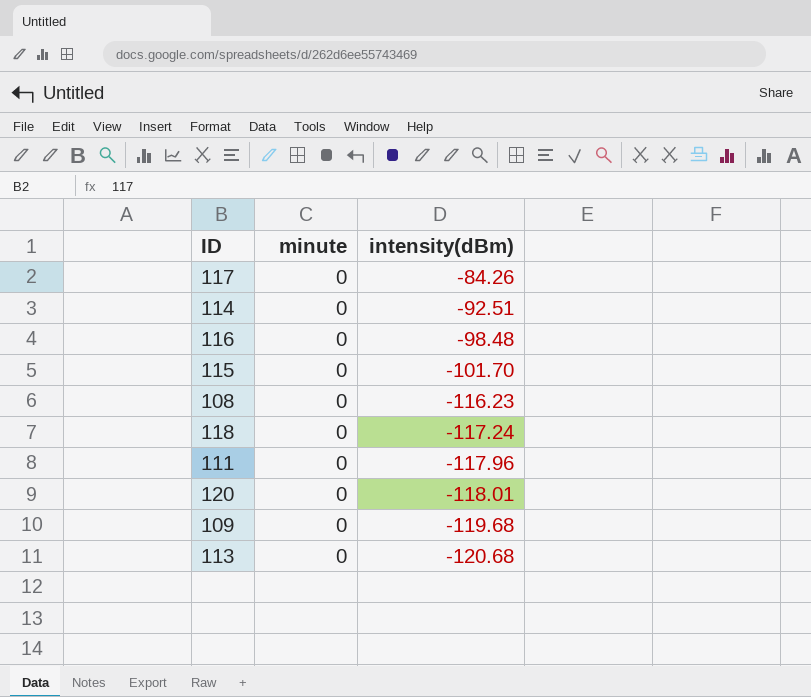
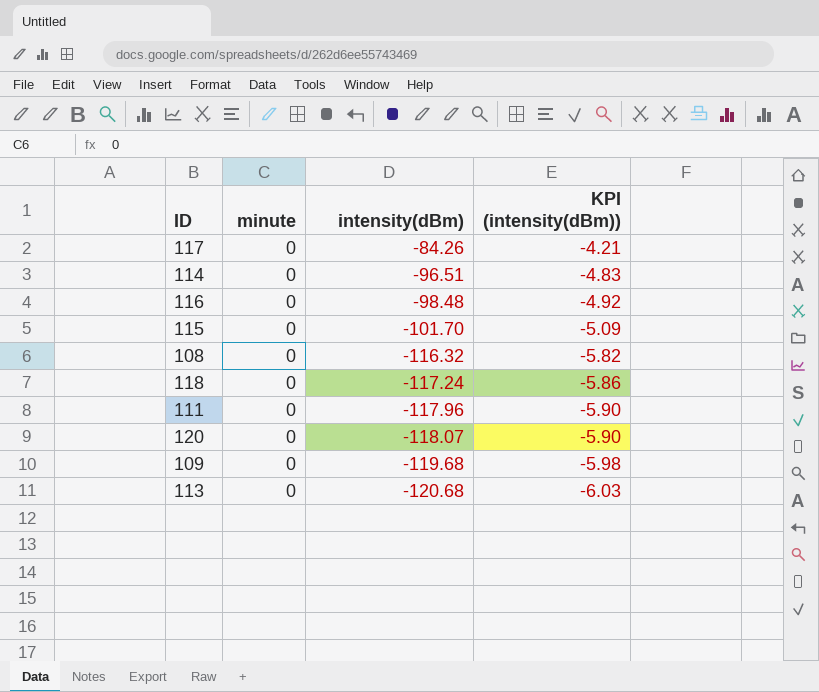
column KPI (intensity(dBm)) | formula: none -> [intensity(dBm)] * 0.05
114 | intensity(dBm): -92.51 -> -96.51
108 | intensity(dBm): -116.23 -> -116.32
120 | intensity(dBm): -118.01 -> -118.07

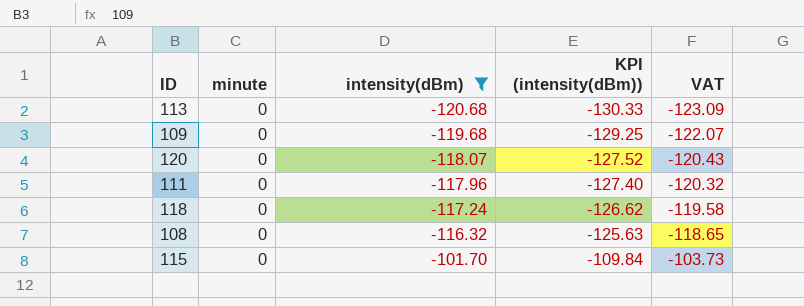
filter: none -> intensity(dBm) <= -101.70
row order: intensity(dBm) descending -> intensity(dBm) ascending
column KPI (intensity(dBm)) | formula: [intensity(dBm)] * 0.05 -> [intensity(dBm)] * 1.08
column VAT | formula: none -> [intensity(dBm)] * 1.02

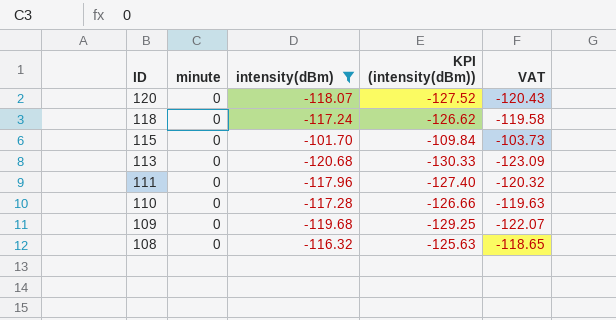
row order: intensity(dBm) ascending -> ID descending
row 110: none -> 0 | -117.28 | -126.66 | -119.63

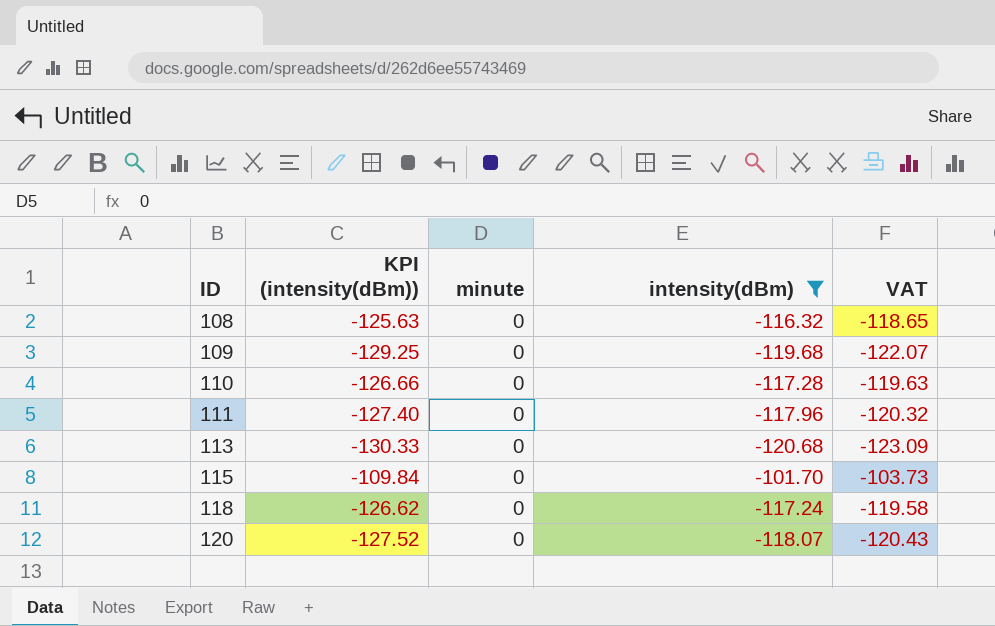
row order: ID descending -> ID ascending
column KPI (intensity(dBm)) | position: 4 -> 2

